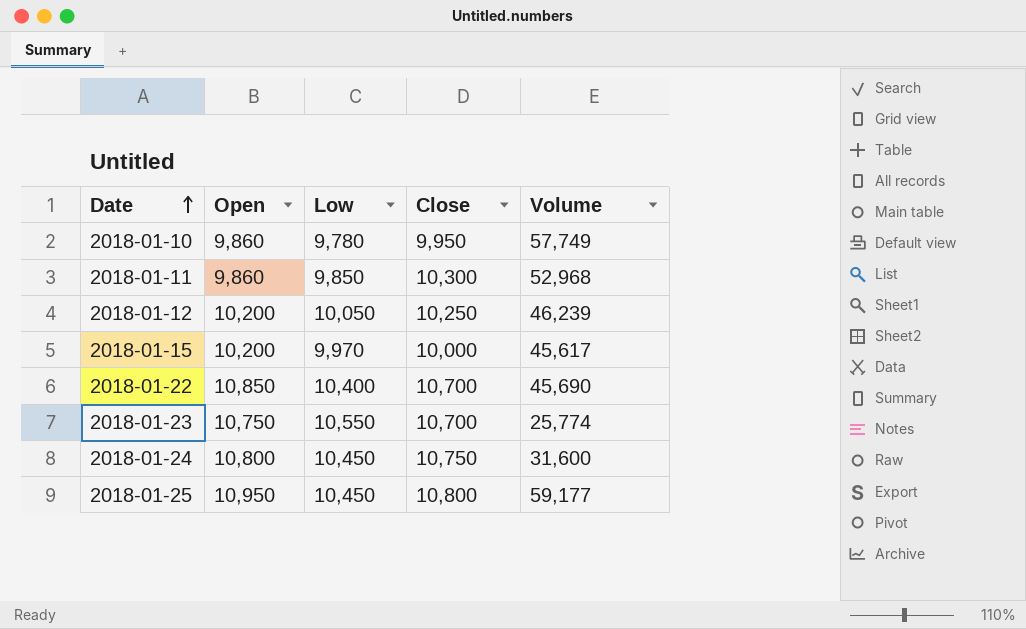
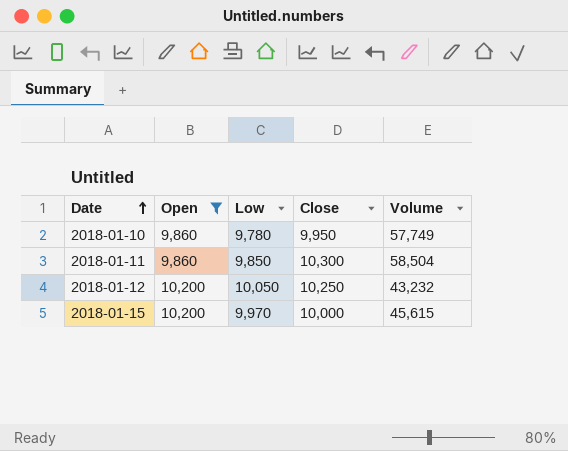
filter: none -> Open <= 10,200
2018-01-11 | Volume: 52,968 -> 58,504
2018-01-12 | Volume: 46,239 -> 43,232
2018-01-15 | Volume: 45,617 -> 45,615

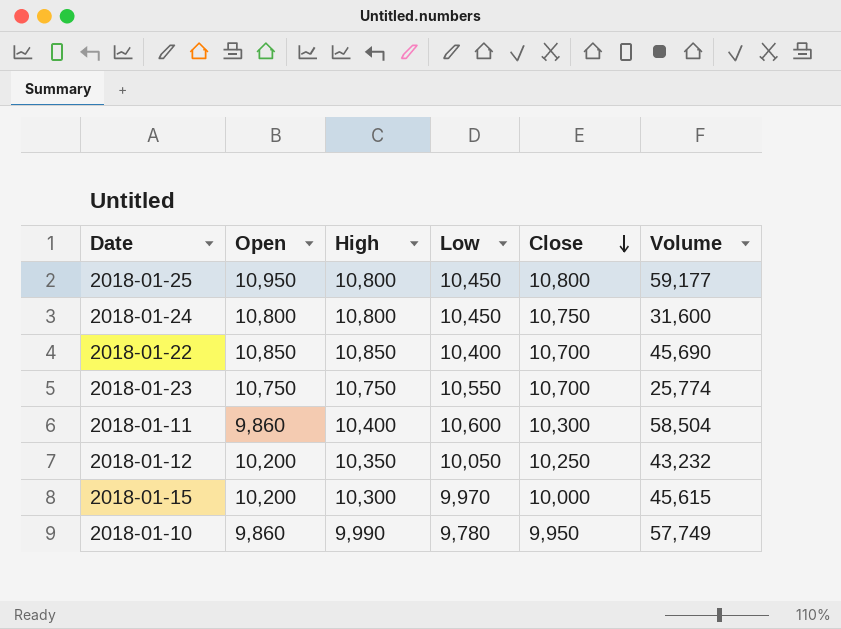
filter: Open <= 10,200 -> none
row order: Date ascending -> Close descending
column High | position: none -> 3
2018-01-11 | Low: 9,850 -> 10,600

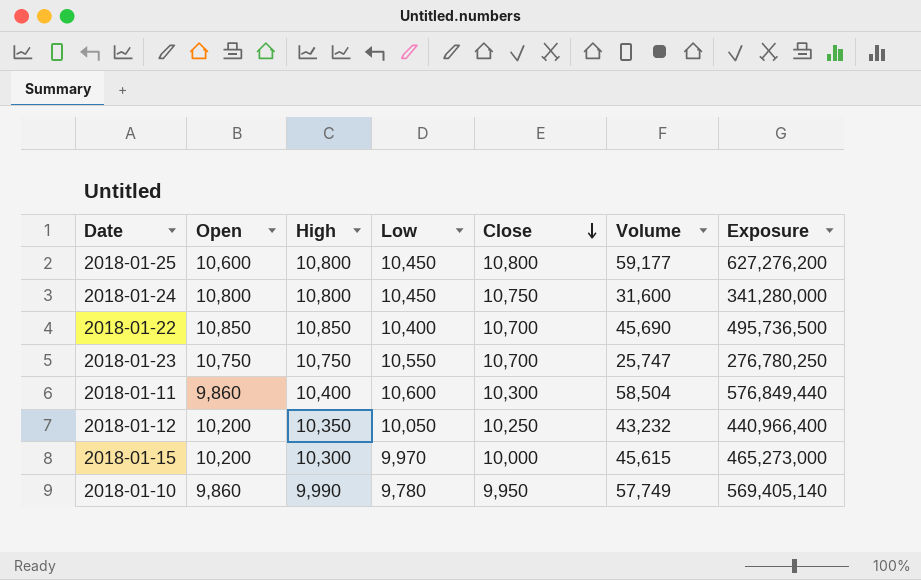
column Exposure | formula: none -> [Open] * [Volume]
2018-01-25 | Open: 10,950 -> 10,600
2018-01-23 | Volume: 25,774 -> 25,747

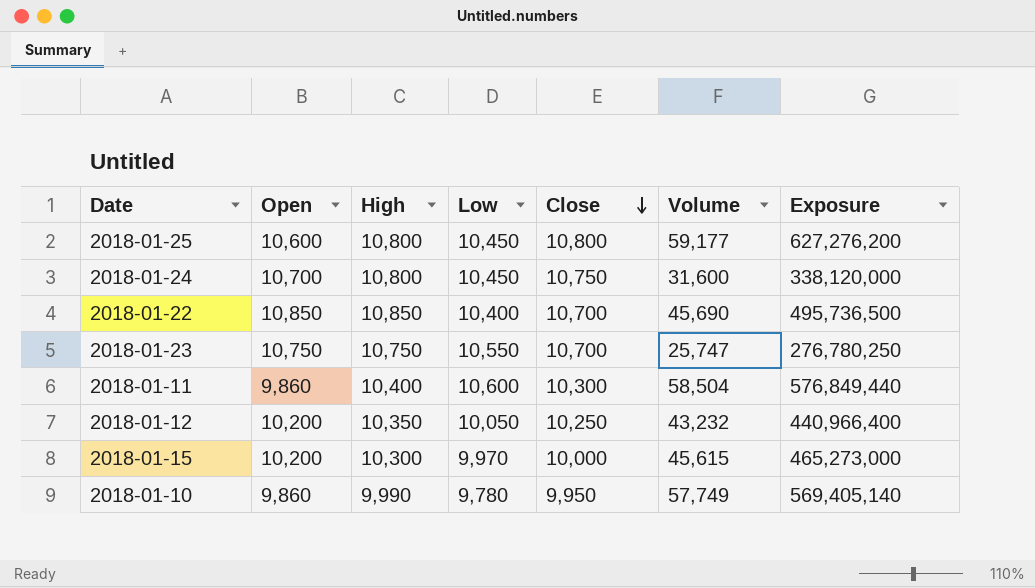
2018-01-24 | Open: 10,800 -> 10,700
2018-01-24 | Exposure: 341,280,000 -> 338,120,000

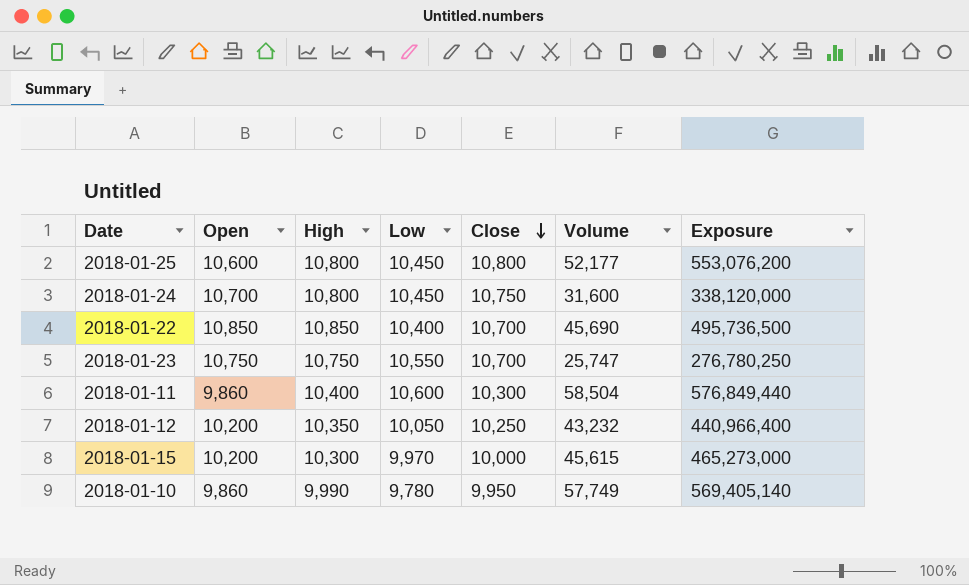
2018-01-25 | Volume: 59,177 -> 52,177
2018-01-25 | Exposure: 627,276,200 -> 553,076,200

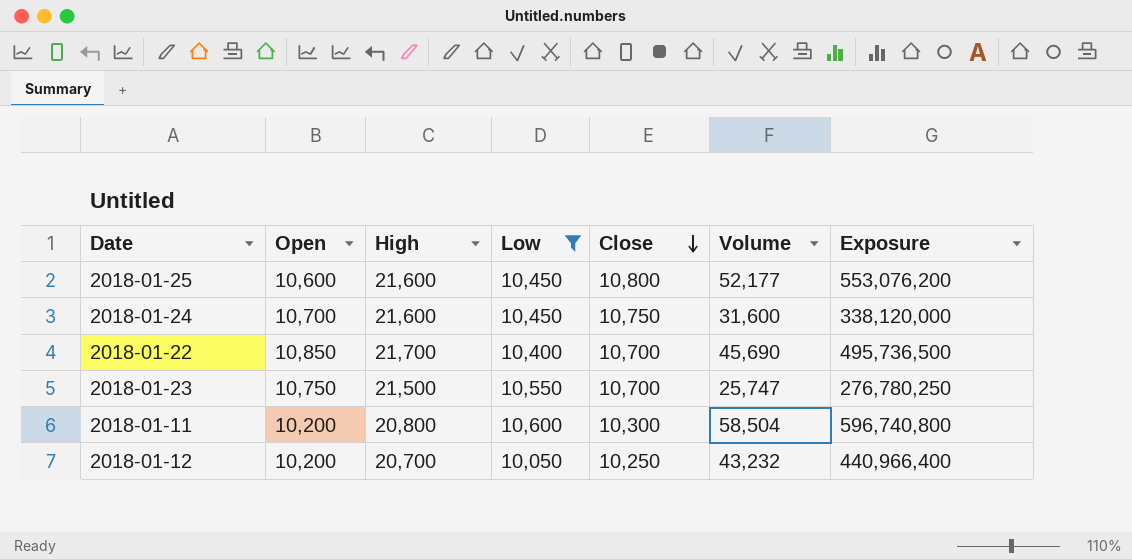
filter: none -> Low >= 10,050
2018-01-25 | High: 10,800 -> 21,600
2018-01-24 | High: 10,800 -> 21,600
2018-01-22 | High: 10,850 -> 21,700
2018-01-23 | High: 10,750 -> 21,500
2018-01-11 | Open: 9,860 -> 10,200
2018-01-11 | High: 10,400 -> 20,800
2018-01-11 | Exposure: 576,849,440 -> 596,740,800
2018-01-12 | High: 10,350 -> 20,700

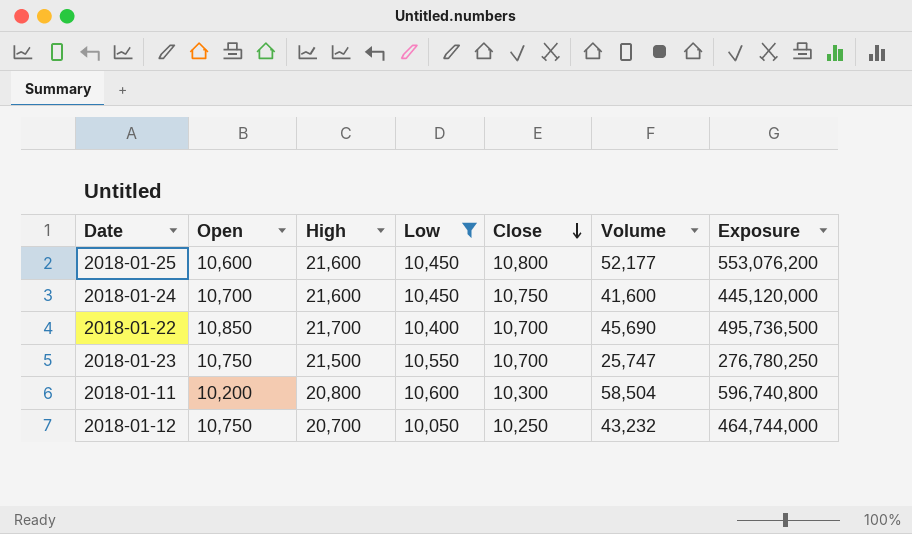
2018-01-24 | Volume: 31,600 -> 41,600
2018-01-24 | Exposure: 338,120,000 -> 445,120,000
2018-01-12 | Open: 10,200 -> 10,750
2018-01-12 | Exposure: 440,966,400 -> 464,744,000

